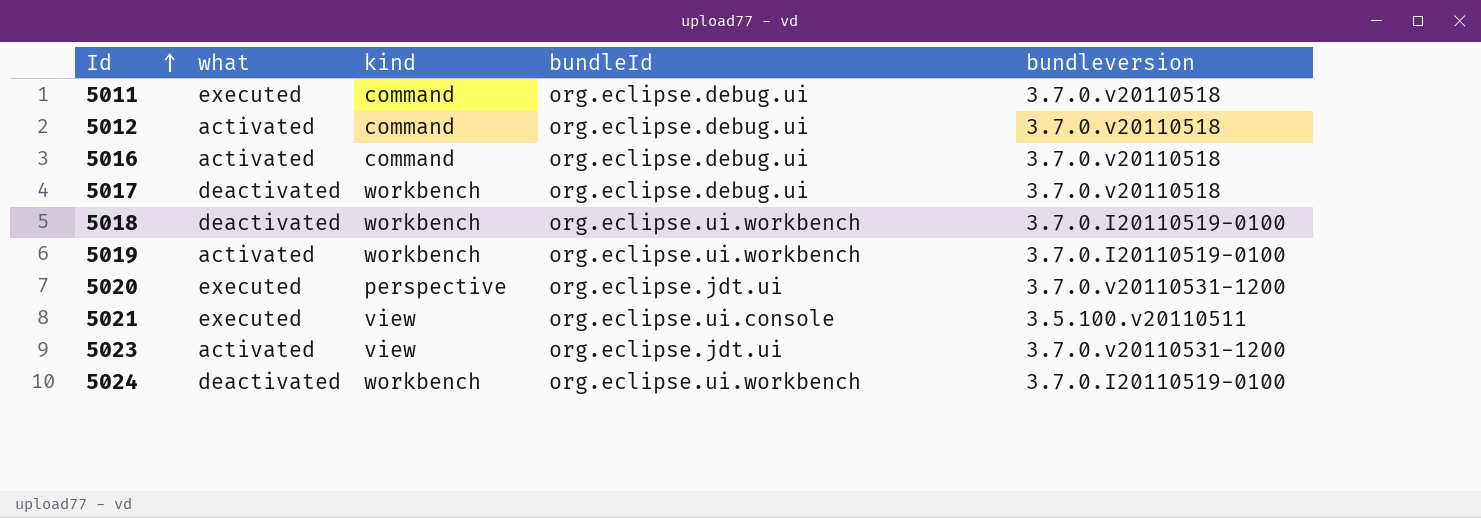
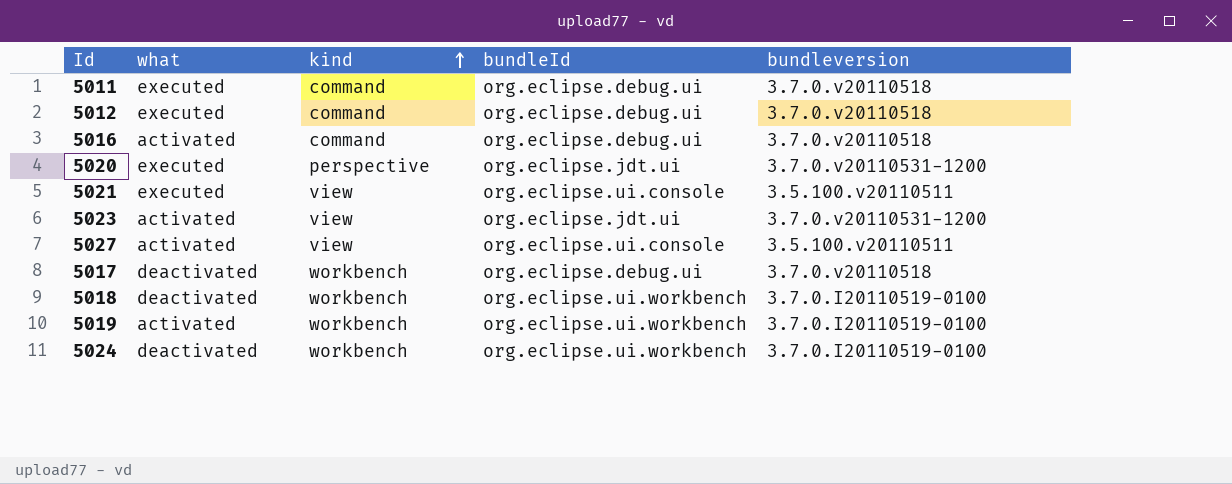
row order: Id ascending -> kind ascending
5012 | what: activated -> executed
row 5027: none -> activated | view | org.eclipse.ui.console | 3.5.100.v20110511

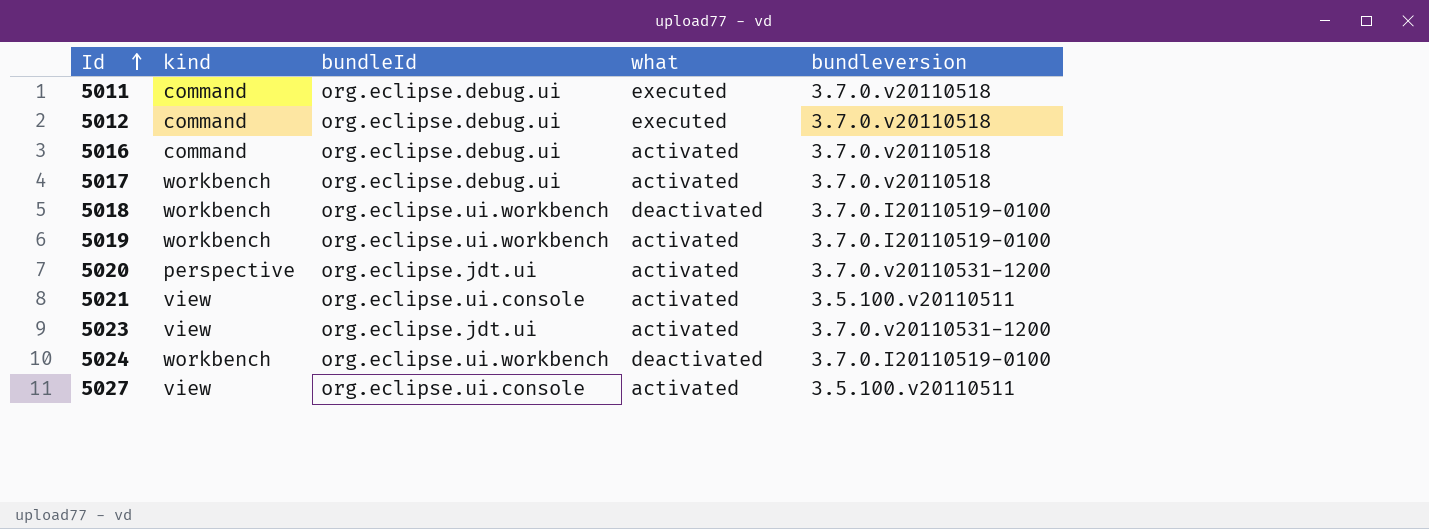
row order: kind ascending -> Id ascending
column what | position: 2 -> 4
5017 | what: deactivated -> activated
5020 | what: executed -> activated
5021 | what: executed -> activated

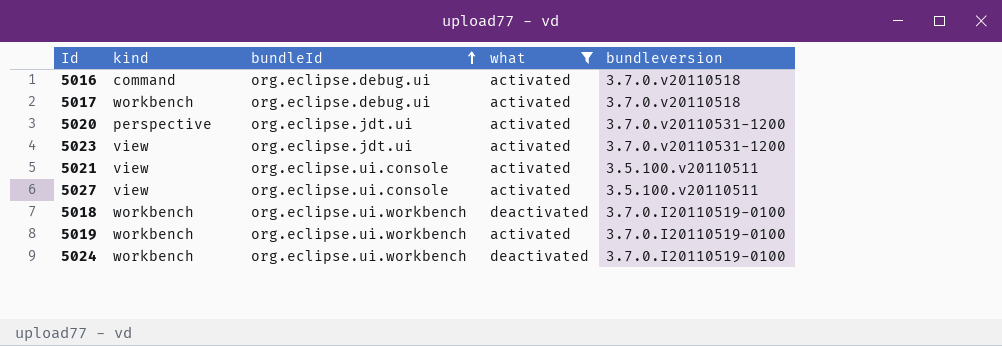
filter: none -> what != executed
row order: Id ascending -> bundleId ascending

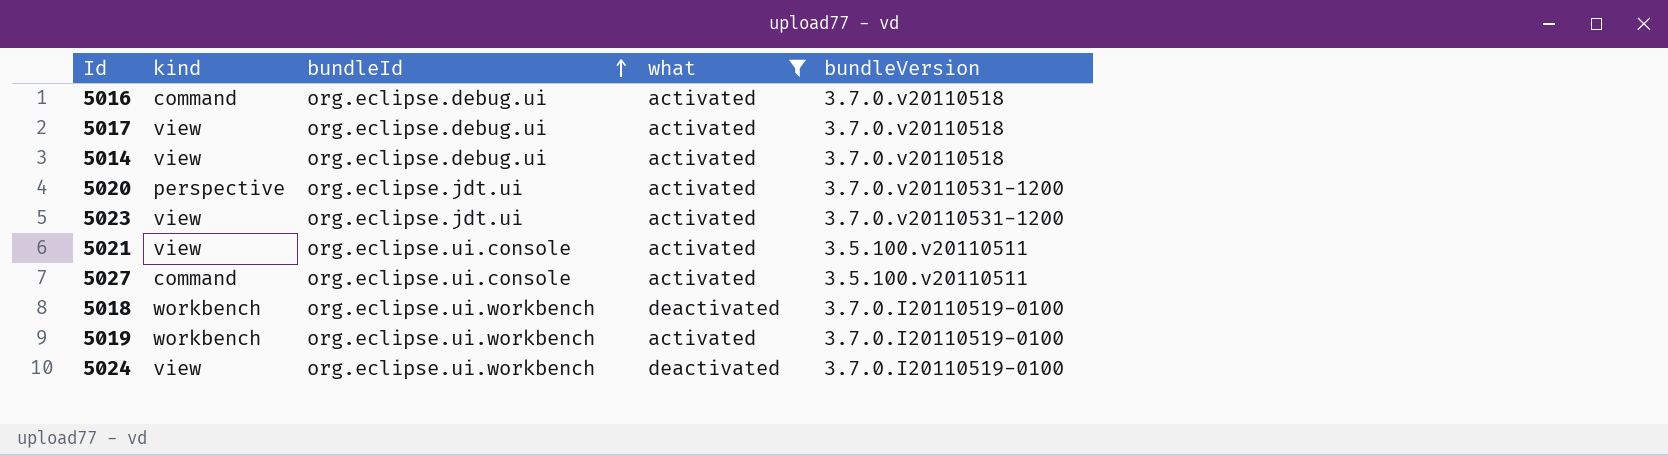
column name: bundleversion -> bundleVersion
5017 | kind: workbench -> view
row 5014: none -> view | org.eclipse.debug.ui | activated | 3.7.0.v20110518
5027 | kind: view -> command
5024 | kind: workbench -> view

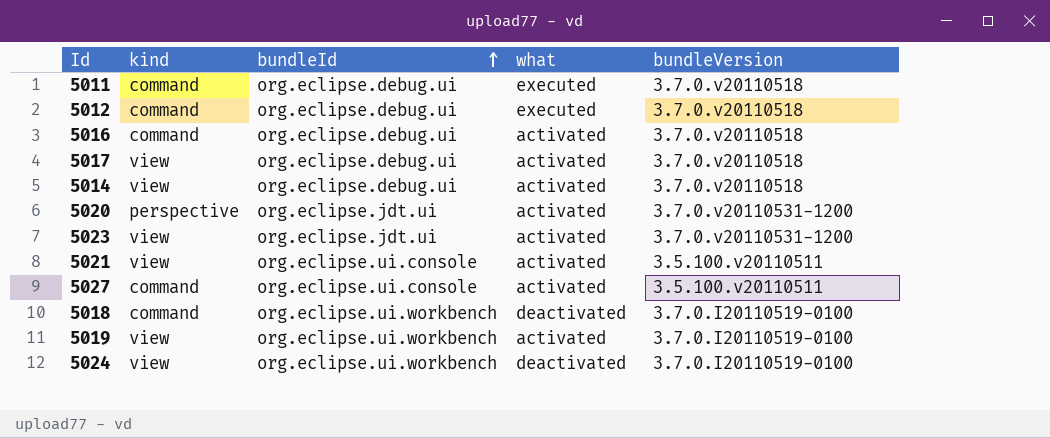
filter: what != executed -> none
5018 | kind: workbench -> command
5019 | kind: workbench -> view

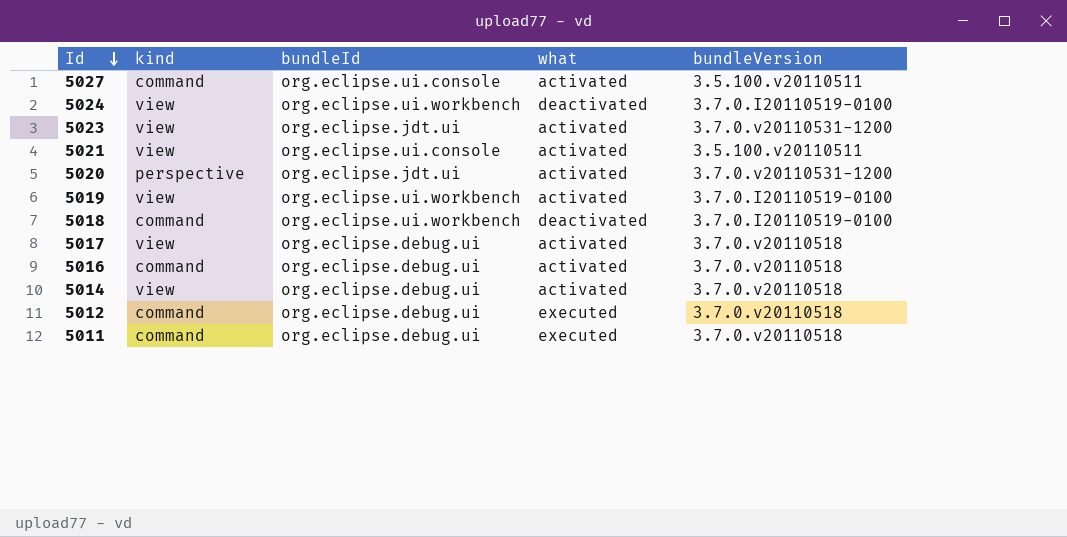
row order: bundleId ascending -> Id descending

